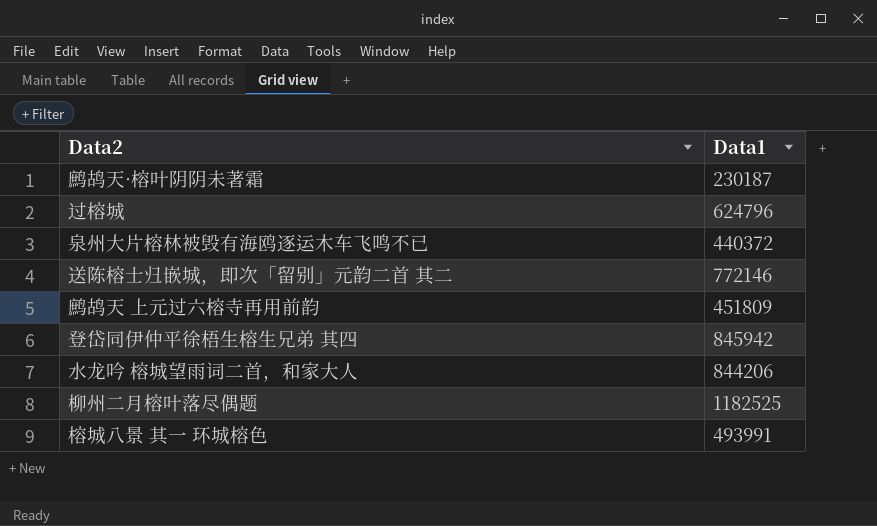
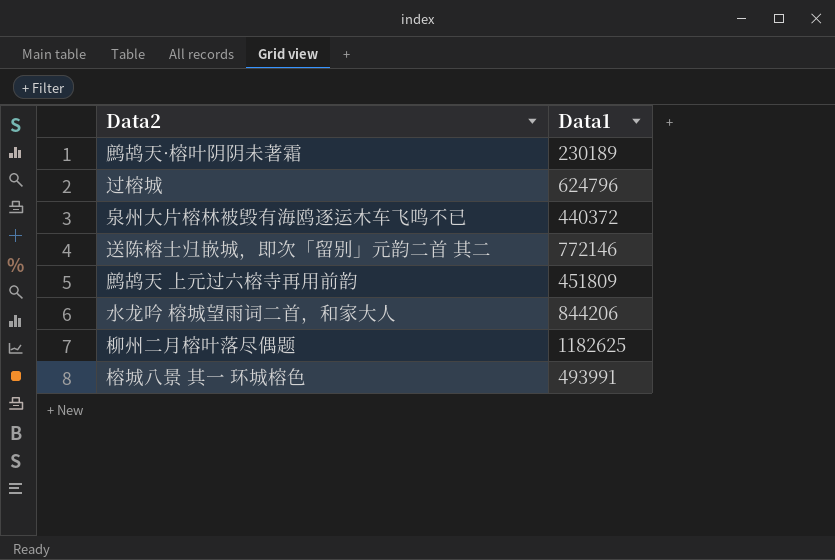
row 登岱同伊仲平徐梧生榕生兄弟 其四: 845942 -> none
鹧鸪天·榕叶阴阴未著霜 | Data1: 230187 -> 230189
柳州二月榕叶落尽偶题 | Data1: 1182525 -> 1182625

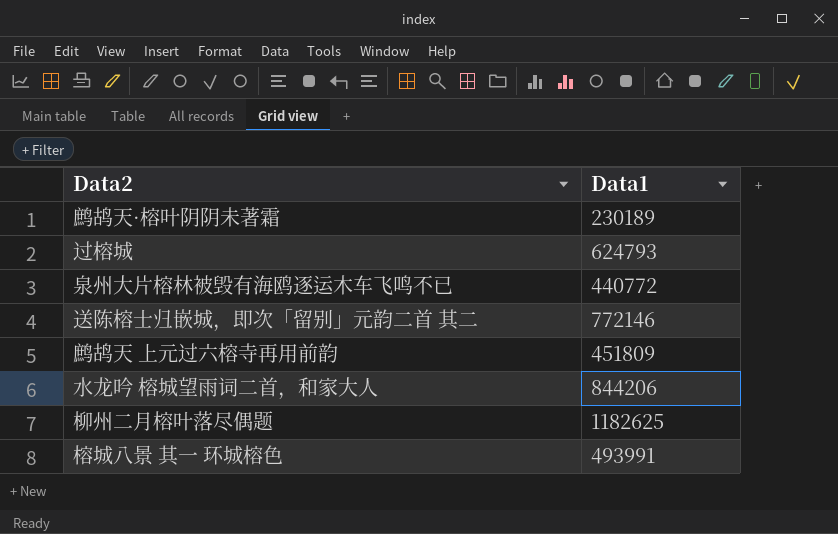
过榕城 | Data1: 624796 -> 624793
泉州大片榕林被毁有海鸥逐运木车飞鸣不已 | Data1: 440372 -> 440772

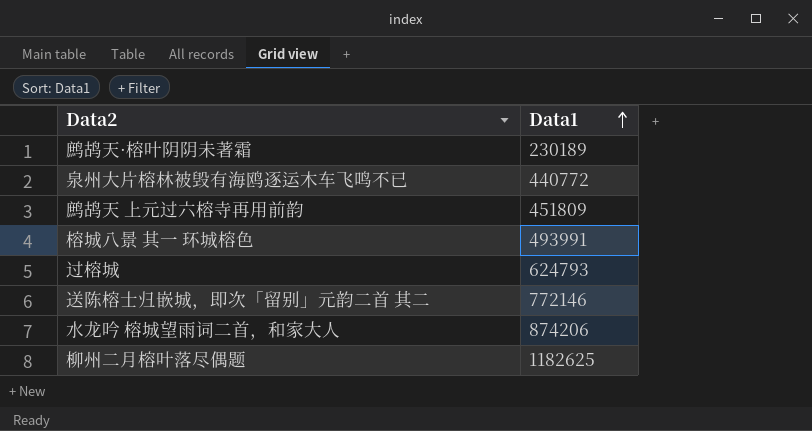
row order: none -> Data1 ascending
水龙吟 榕城望雨词二首，和家大人 | Data1: 844206 -> 874206

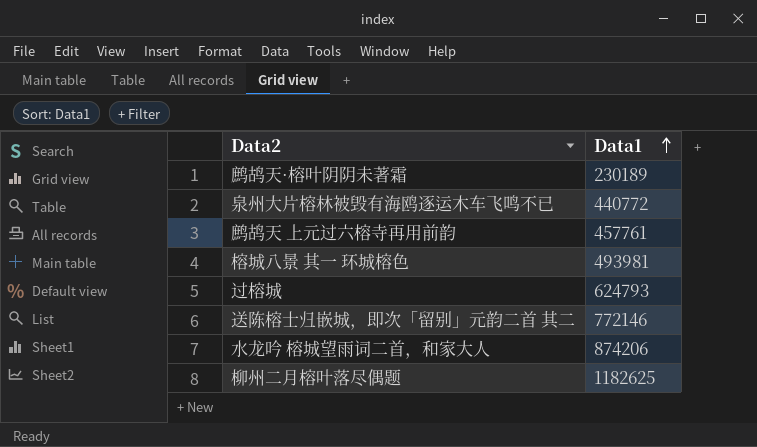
鹧鸪天 上元过六榕寺再用前韵 | Data1: 451809 -> 457761
榕城八景 其一 环城榕色 | Data1: 493991 -> 493981

